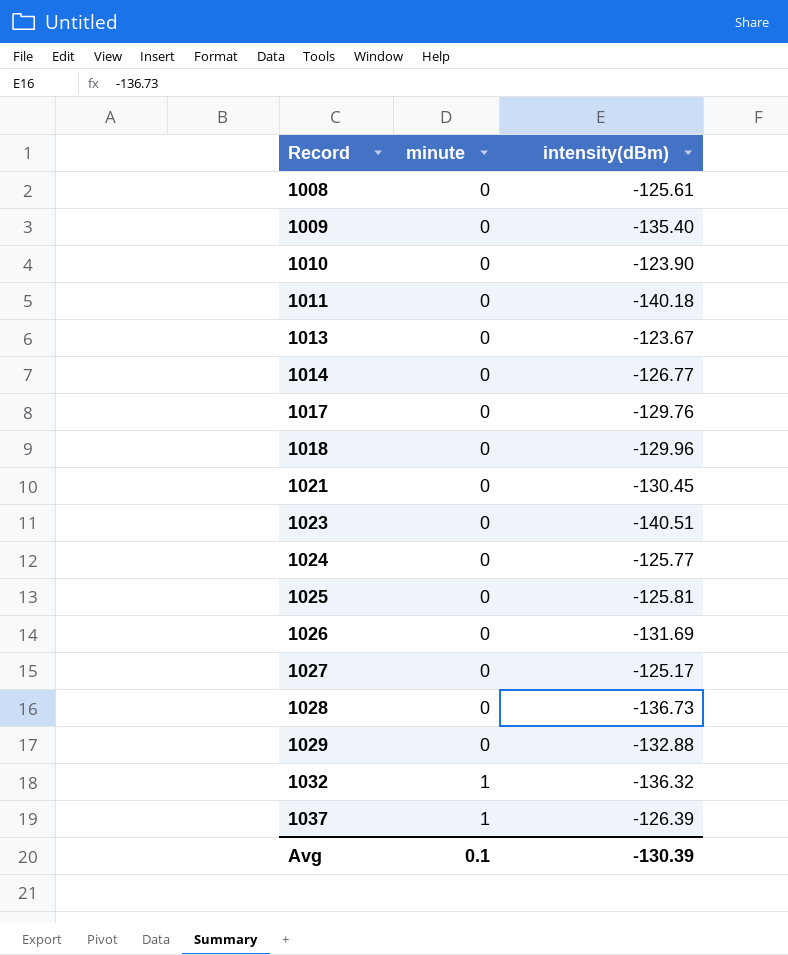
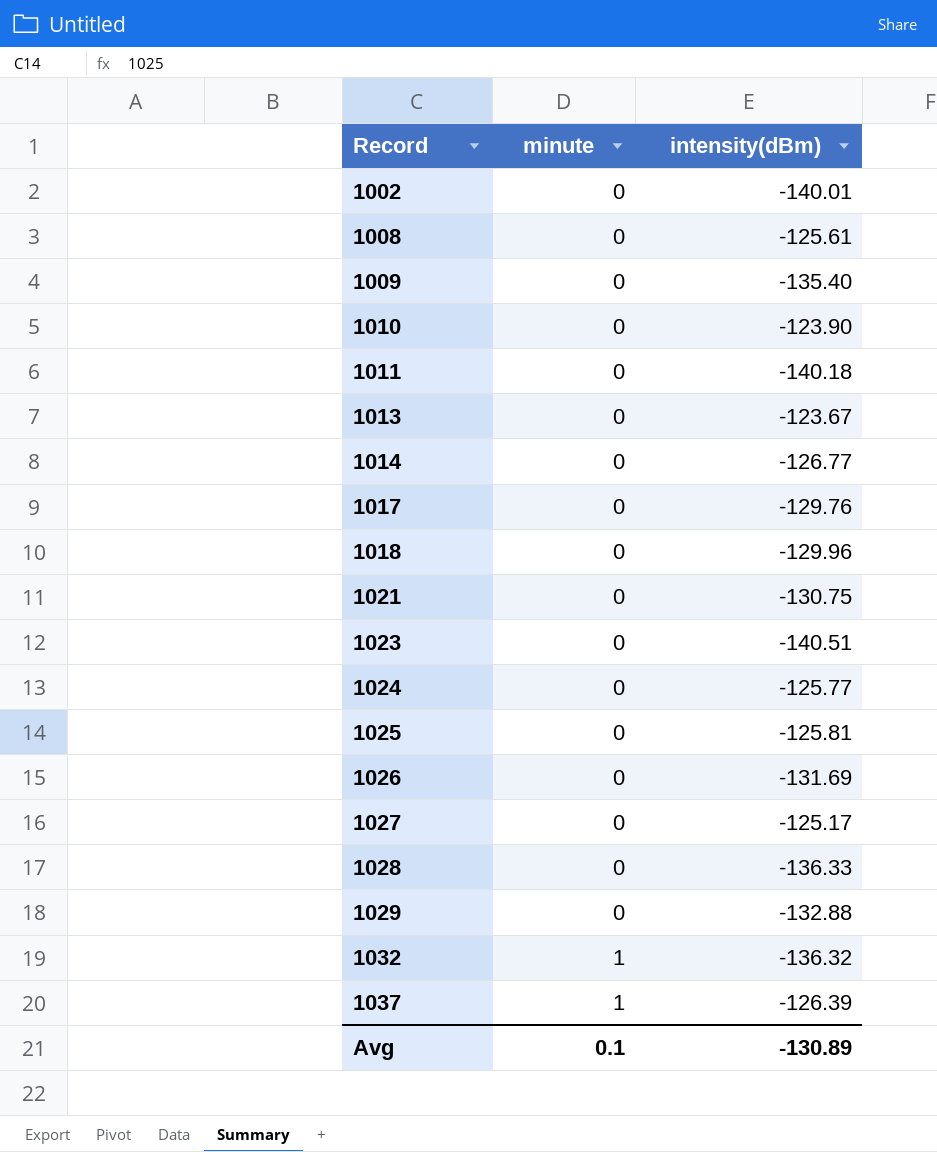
row 1002: none -> 0 | -140.01
1021 | intensity(dBm): -130.45 -> -130.75
1028 | intensity(dBm): -136.73 -> -136.33
Avg | intensity(dBm): -130.39 -> -130.89

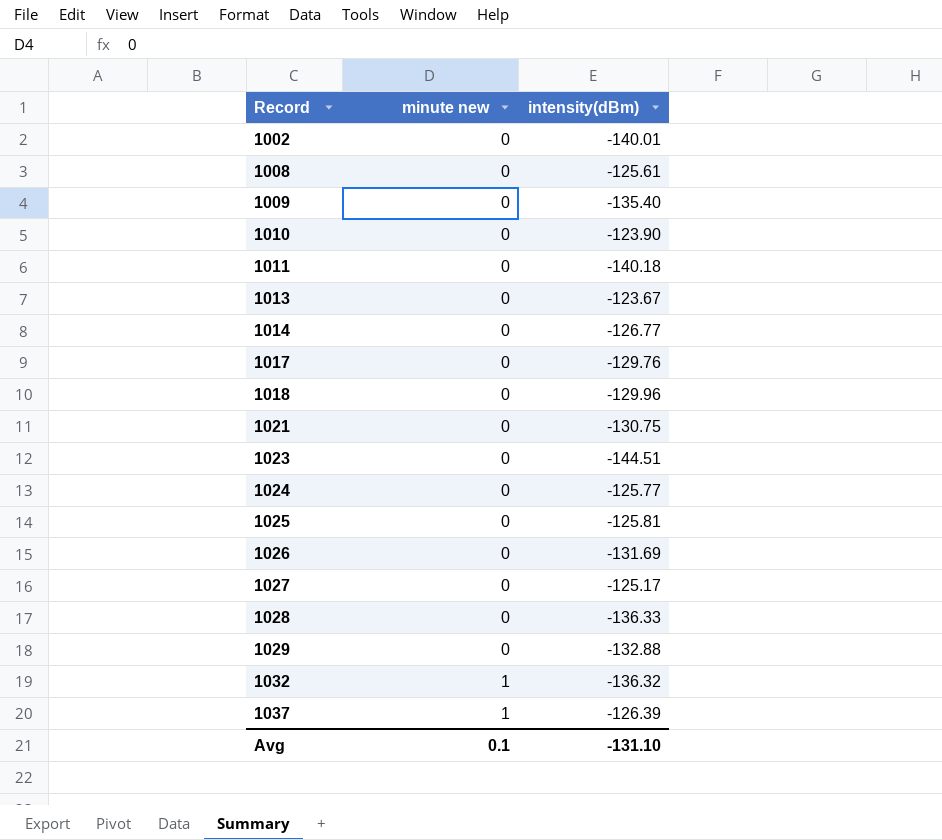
column name: minute -> minute new
1023 | intensity(dBm): -140.51 -> -144.51
Avg | intensity(dBm): -130.89 -> -131.10

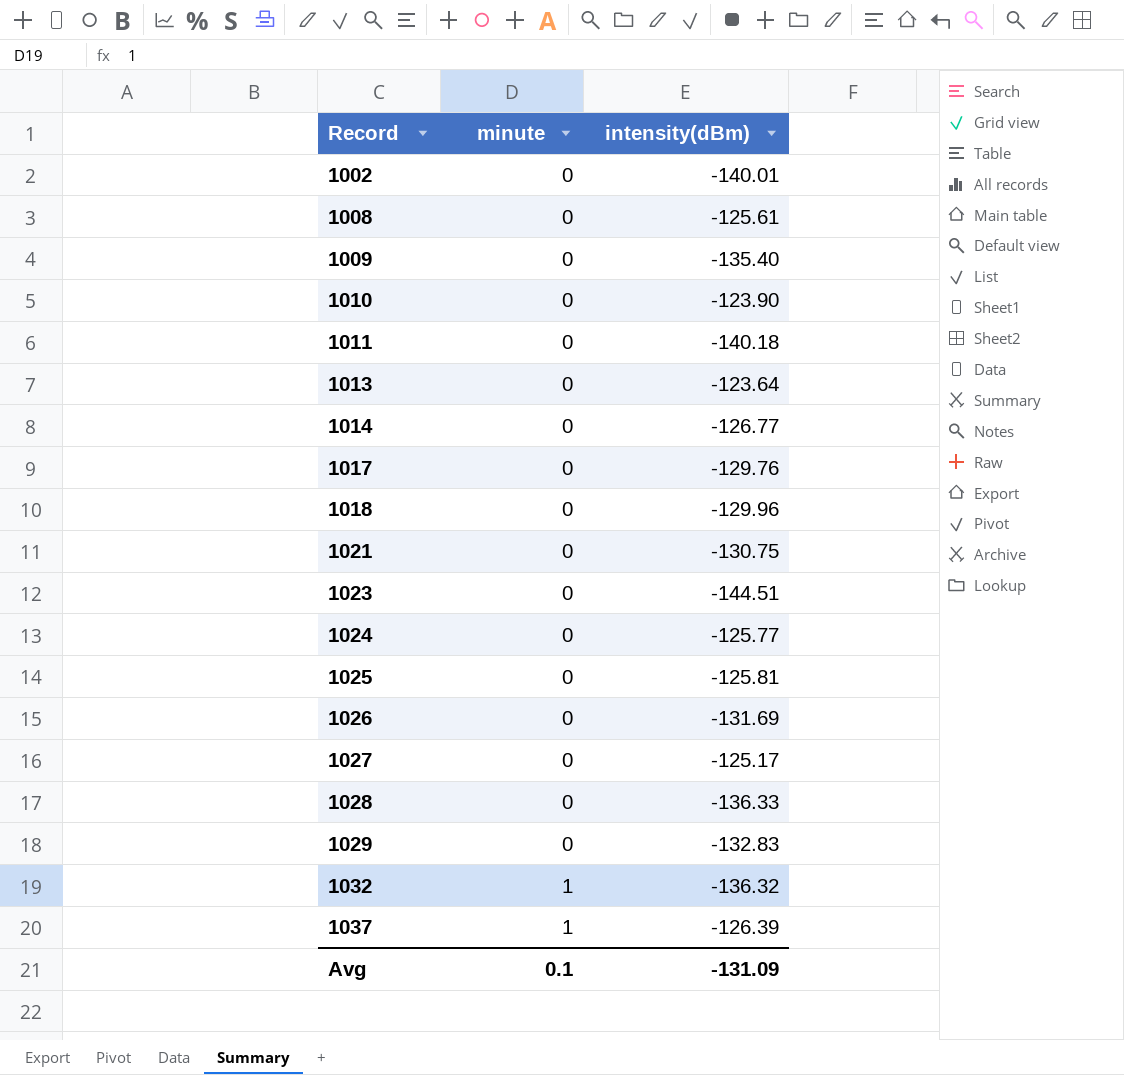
column name: minute new -> minute
1013 | intensity(dBm): -123.67 -> -123.64
1029 | intensity(dBm): -132.88 -> -132.83
Avg | intensity(dBm): -131.10 -> -131.09

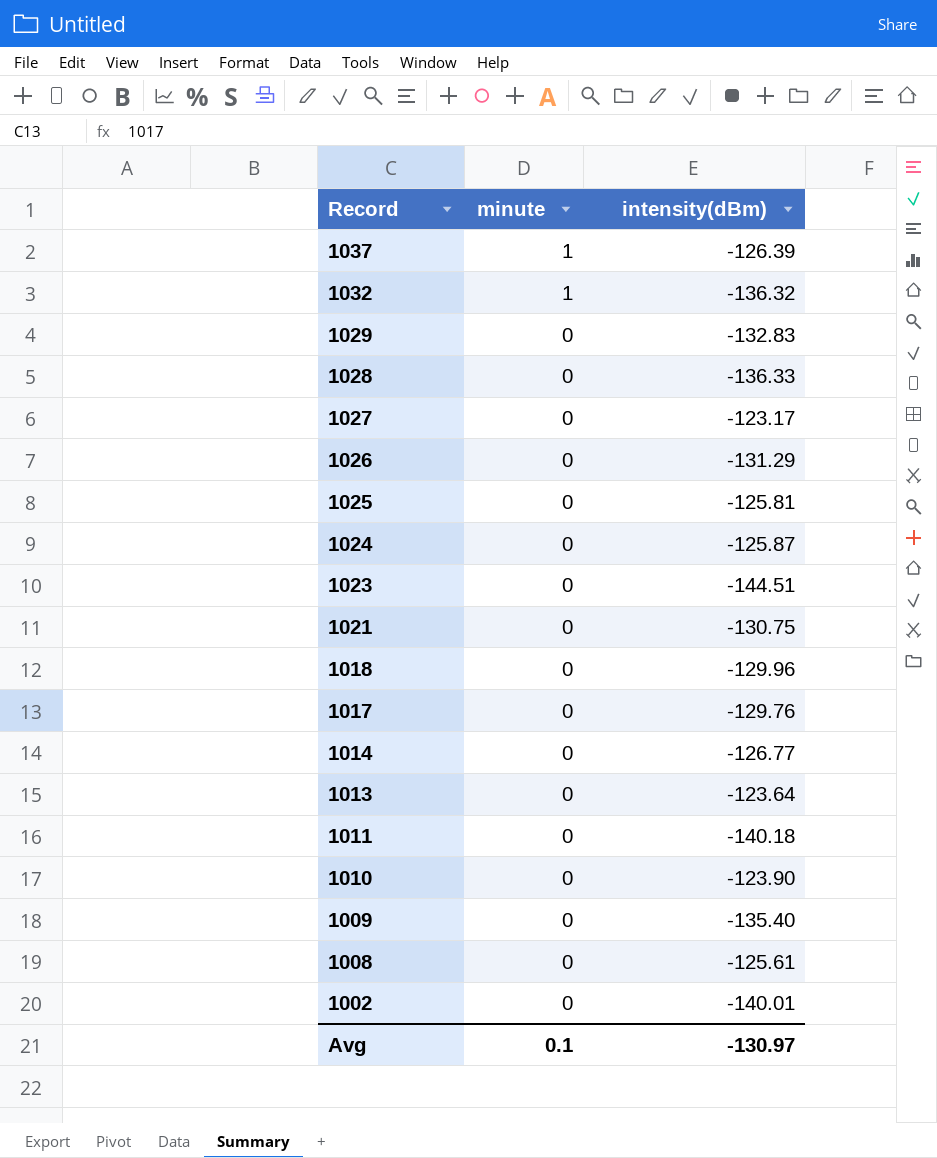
row order: Record ascending -> Record descending
1027 | intensity(dBm): -125.17 -> -123.17
1026 | intensity(dBm): -131.69 -> -131.29
1024 | intensity(dBm): -125.77 -> -125.87
Avg | intensity(dBm): -131.09 -> -130.97

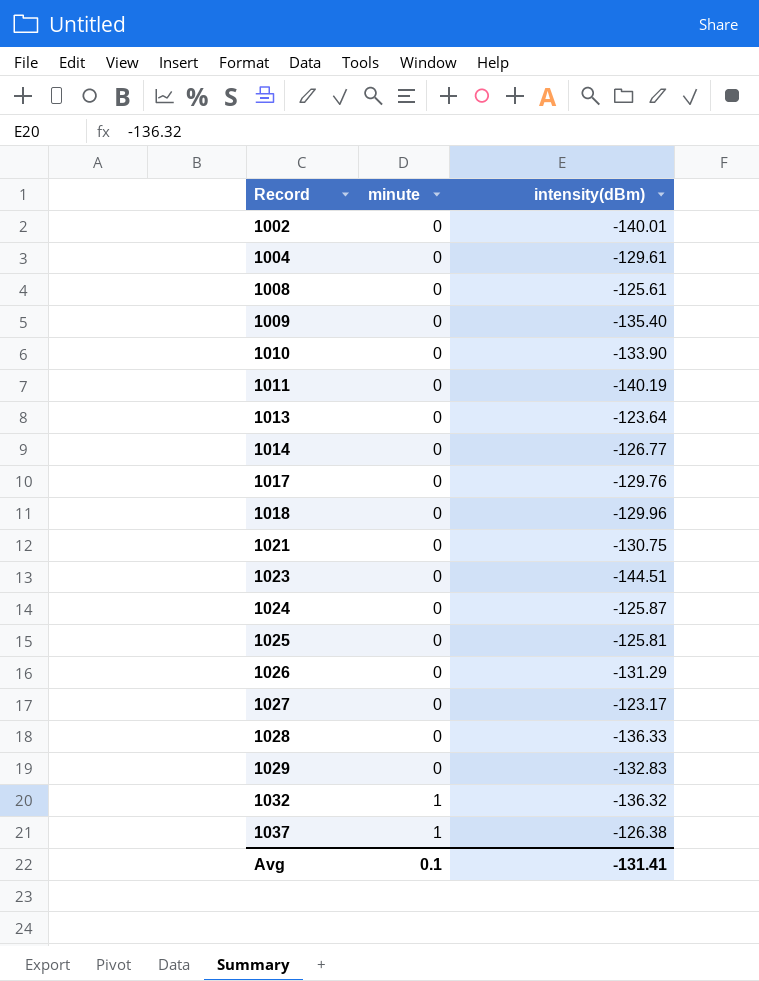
row order: Record descending -> Record ascending
row 1004: none -> 0 | -129.61
1010 | intensity(dBm): -123.90 -> -133.90
1011 | intensity(dBm): -140.18 -> -140.19
1037 | intensity(dBm): -126.39 -> -126.38
Avg | intensity(dBm): -130.97 -> -131.41

